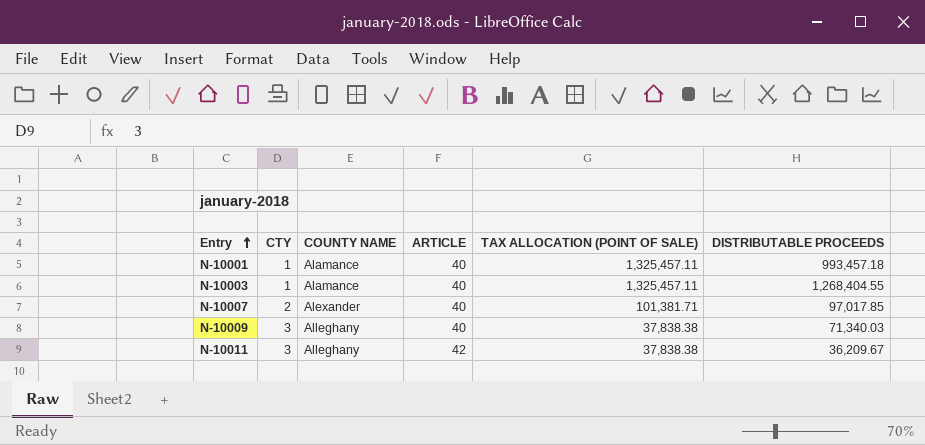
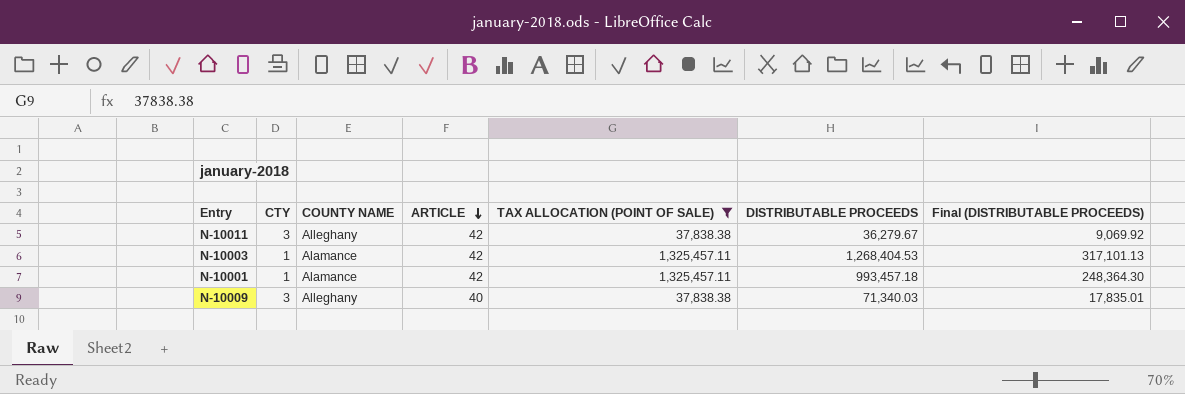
filter: none -> TAX ALLOCATION (POINT OF SALE) != 101,381.71
row order: Entry ascending -> ARTICLE descending
column Final (DISTRIBUTABLE PROCEEDS) | formula: none -> [DISTRIBUTABLE PROCEEDS] * 0.25
N-10011 | DISTRIBUTABLE PROCEEDS: 36,209.67 -> 36,279.67
N-10003 | ARTICLE: 40 -> 42
N-10003 | DISTRIBUTABLE PROCEEDS: 1,268,404.55 -> 1,268,404.53
N-10001 | ARTICLE: 40 -> 42

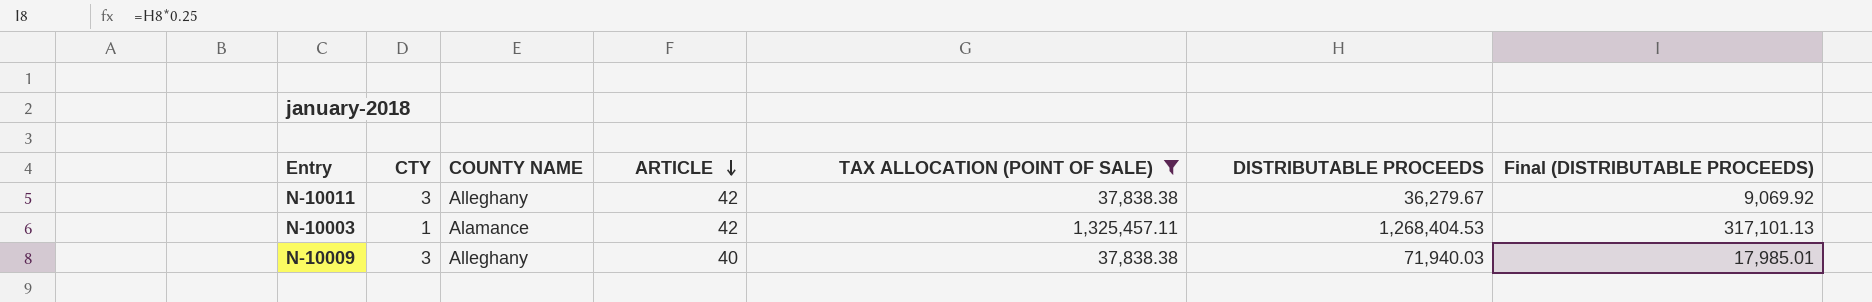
row N-10001: 1 | Alamance | 42 | 1,325,457.11 | 993,457.18 | 248,364.30 -> none
N-10009 | DISTRIBUTABLE PROCEEDS: 71,340.03 -> 71,940.03
N-10009 | Final (DISTRIBUTABLE PROCEEDS): 17,835.01 -> 17,985.01

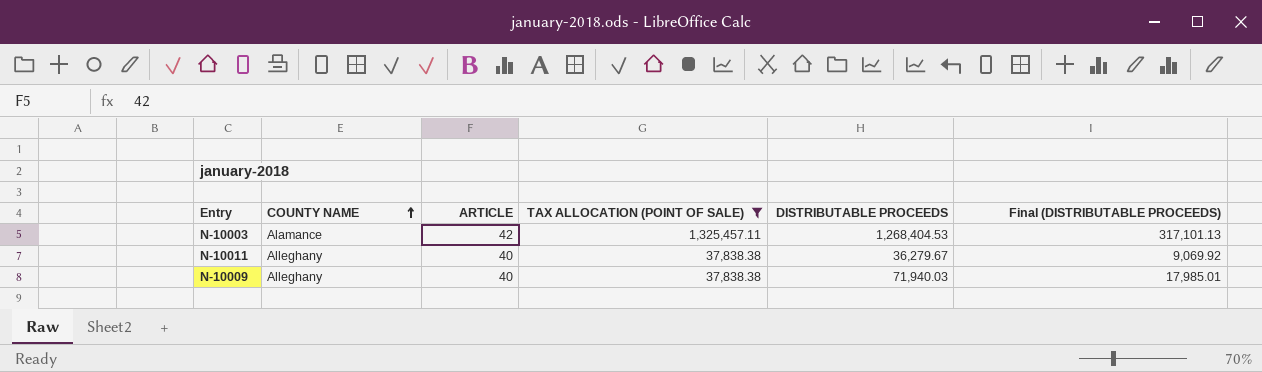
row order: ARTICLE descending -> COUNTY NAME ascending
column CTY | position: 2 -> none
N-10011 | ARTICLE: 42 -> 40

